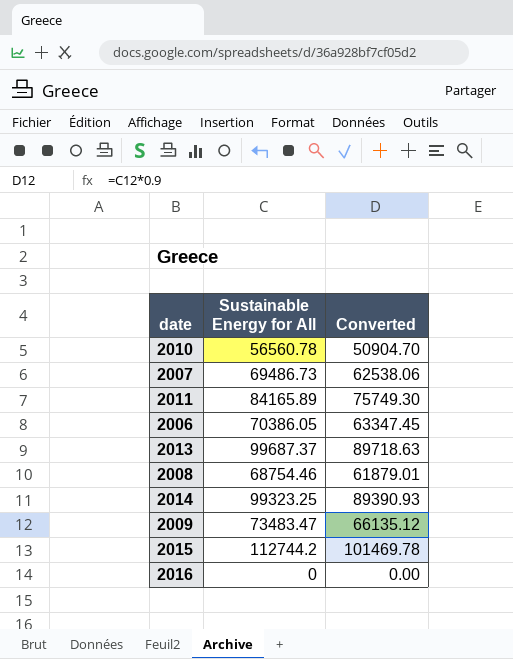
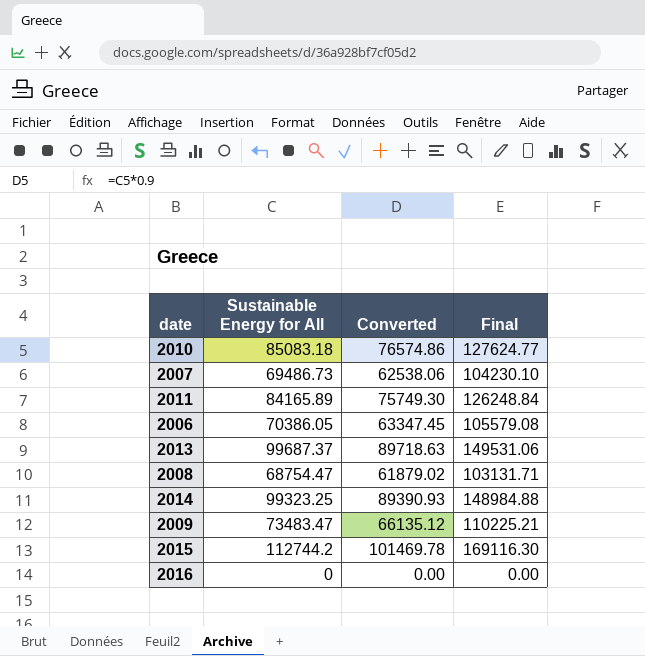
column Final | formula: none -> [Sustainable Energy for All] * 1.5
2010 | Sustainable Energy for All: 56560.78 -> 85083.18
2010 | Converted: 50904.70 -> 76574.86
2008 | Sustainable Energy for All: 68754.46 -> 68754.47
2008 | Converted: 61879.01 -> 61879.02

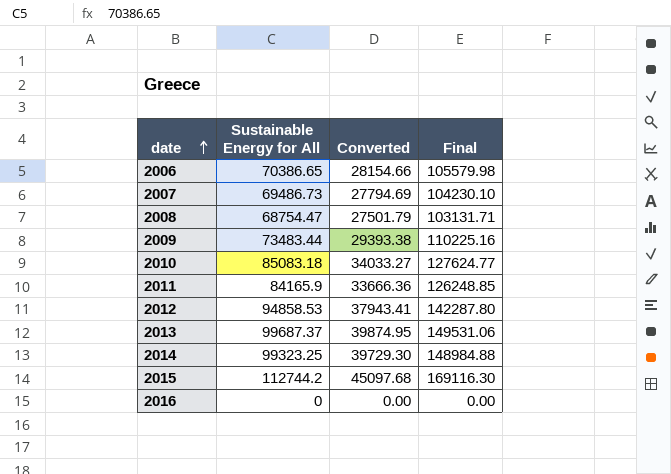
row order: none -> date ascending
column Converted | formula: [Sustainable Energy for All] * 0.9 -> [Sustainable Energy for All] * 0.4
2006 | Sustainable Energy for All: 70386.05 -> 70386.65
2006 | Final: 105579.08 -> 105579.98
2009 | Sustainable Energy for All: 73483.47 -> 73483.44
2009 | Final: 110225.21 -> 110225.16
2011 | Sustainable Energy for All: 84165.89 -> 84165.9
2011 | Final: 126248.84 -> 126248.85
row 2012: none -> 94858.53 | 37943.41 | 142287.80

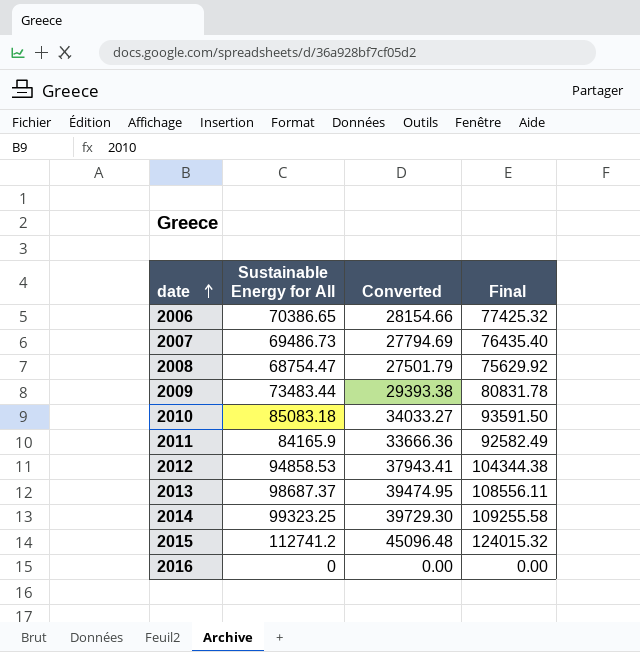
column Final | formula: [Sustainable Energy for All] * 1.5 -> [Sustainable Energy for All] * 1.1
2013 | Sustainable Energy for All: 99687.37 -> 98687.37
2013 | Converted: 39874.95 -> 39474.95
2015 | Sustainable Energy for All: 112744.2 -> 112741.2
2015 | Converted: 45097.68 -> 45096.48

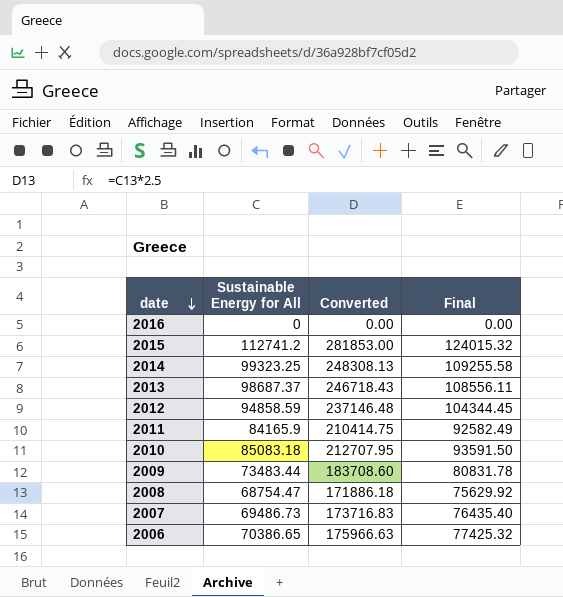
row order: date ascending -> date descending
column Converted | formula: [Sustainable Energy for All] * 0.4 -> [Sustainable Energy for All] * 2.5
2012 | Sustainable Energy for All: 94858.53 -> 94858.59
2012 | Final: 104344.38 -> 104344.45

